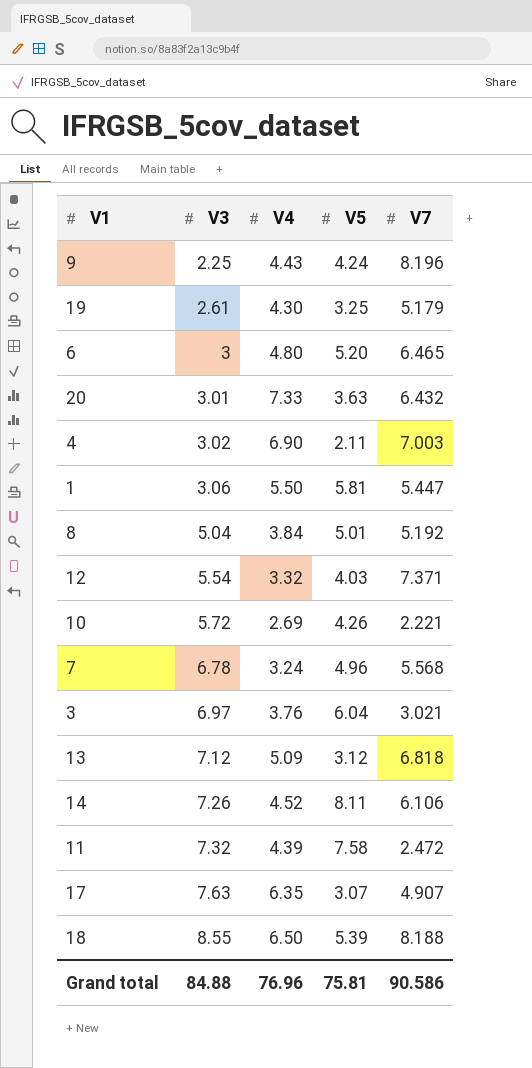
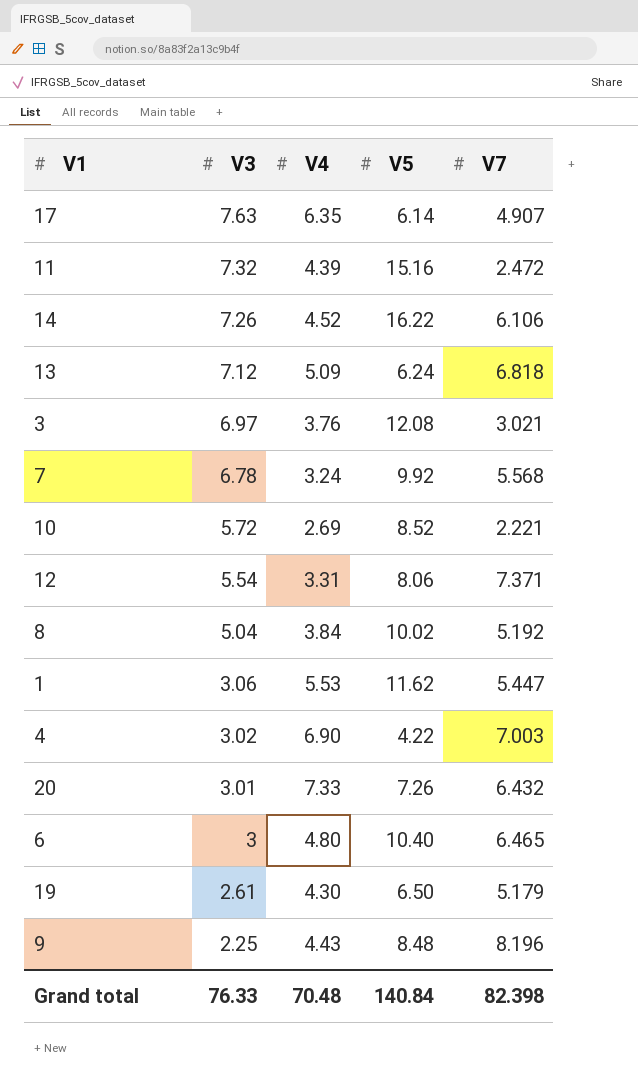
row order: V3 ascending -> V3 descending
row 18: 8.55 | 6.50 | 5.39 | 8.188 -> none
17 | V5: 3.07 -> 6.14
11 | V5: 7.58 -> 15.16
14 | V5: 8.11 -> 16.22
13 | V5: 3.12 -> 6.24
3 | V5: 6.04 -> 12.08
7 | V5: 4.96 -> 9.92
10 | V5: 4.26 -> 8.52
12 | V4: 3.32 -> 3.31
12 | V5: 4.03 -> 8.06
8 | V5: 5.01 -> 10.02
1 | V4: 5.50 -> 5.53
1 | V5: 5.81 -> 11.62
4 | V5: 2.11 -> 4.22
20 | V5: 3.63 -> 7.26
6 | V5: 5.20 -> 10.40
19 | V5: 3.25 -> 6.50
9 | V5: 4.24 -> 8.48
Grand total | V3: 84.88 -> 76.33
Grand total | V4: 76.96 -> 70.48
Grand total | V5: 75.81 -> 140.84
Grand total | V7: 90.586 -> 82.398

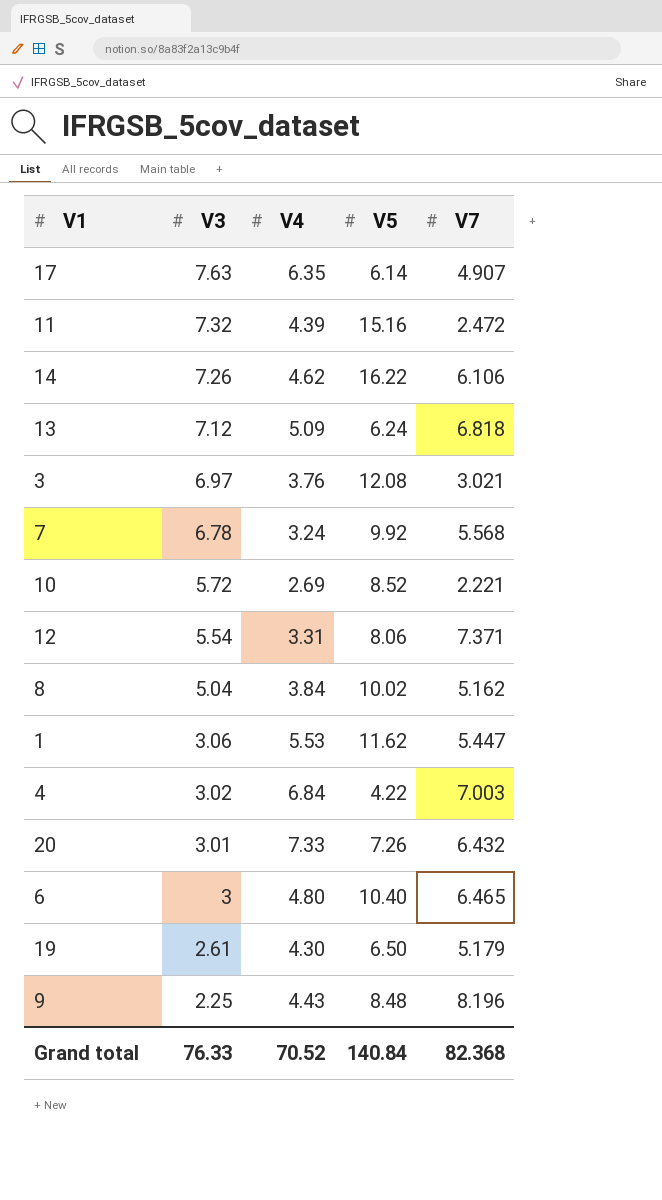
14 | V4: 4.52 -> 4.62
8 | V7: 5.192 -> 5.162
4 | V4: 6.90 -> 6.84
Grand total | V4: 70.48 -> 70.52
Grand total | V7: 82.398 -> 82.368

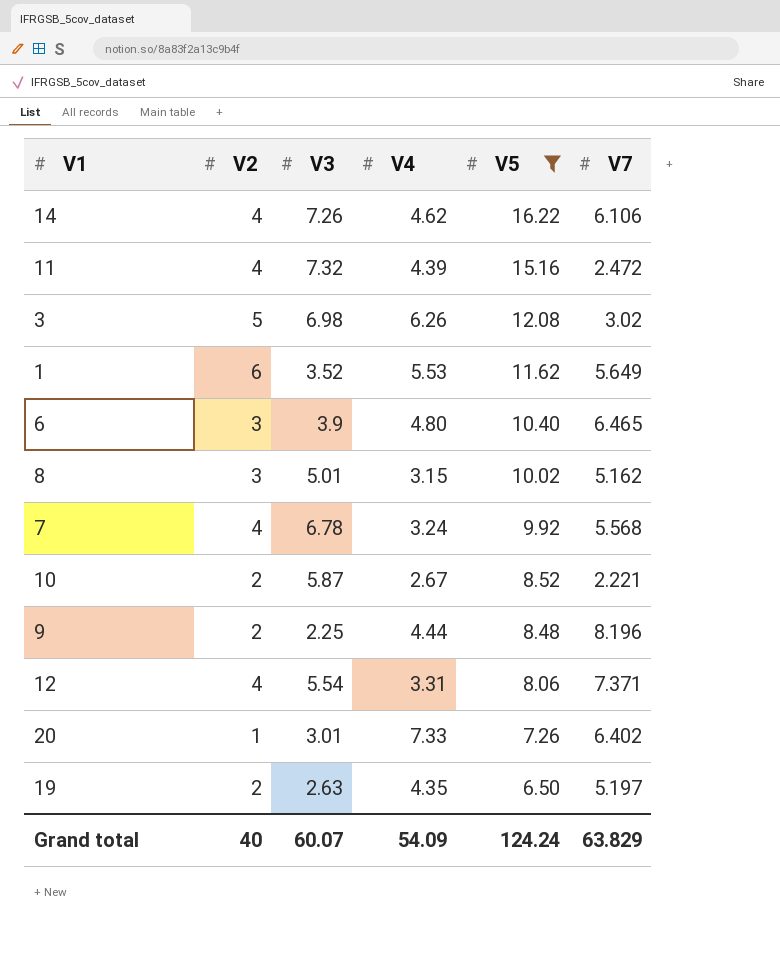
filter: none -> V5 >= 6.50
row order: V3 descending -> V5 descending
column V2 | position: none -> 2
3 | V3: 6.97 -> 6.98
3 | V4: 3.76 -> 6.26
3 | V7: 3.021 -> 3.02
1 | V3: 3.06 -> 3.52
1 | V7: 5.447 -> 5.649
6 | V3: 3 -> 3.9
8 | V3: 5.04 -> 5.01
8 | V4: 3.84 -> 3.15
10 | V3: 5.72 -> 5.87
10 | V4: 2.69 -> 2.67
9 | V4: 4.43 -> 4.44
20 | V7: 6.432 -> 6.402
19 | V3: 2.61 -> 2.63
19 | V4: 4.30 -> 4.35
19 | V7: 5.179 -> 5.197
Grand total | V3: 76.33 -> 60.07
Grand total | V4: 70.52 -> 54.09
Grand total | V5: 140.84 -> 124.24
Grand total | V7: 82.368 -> 63.829

